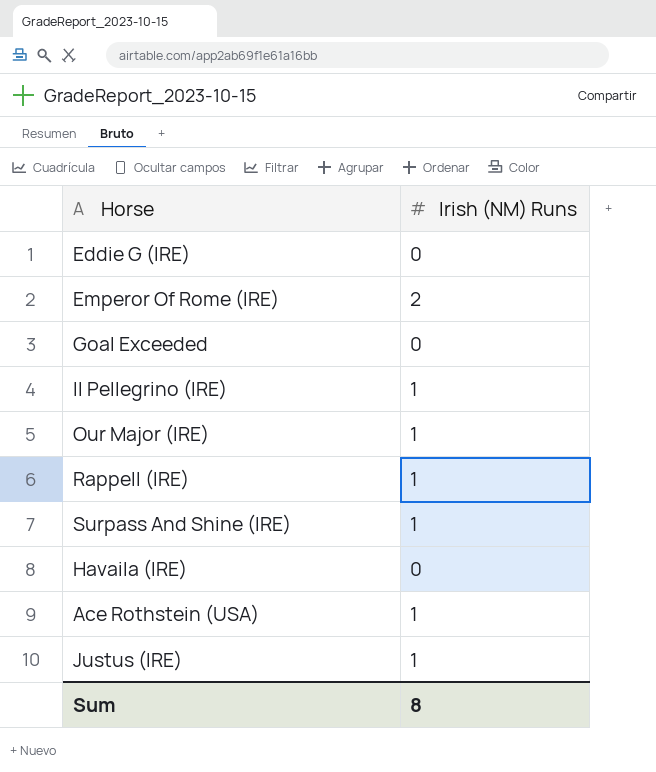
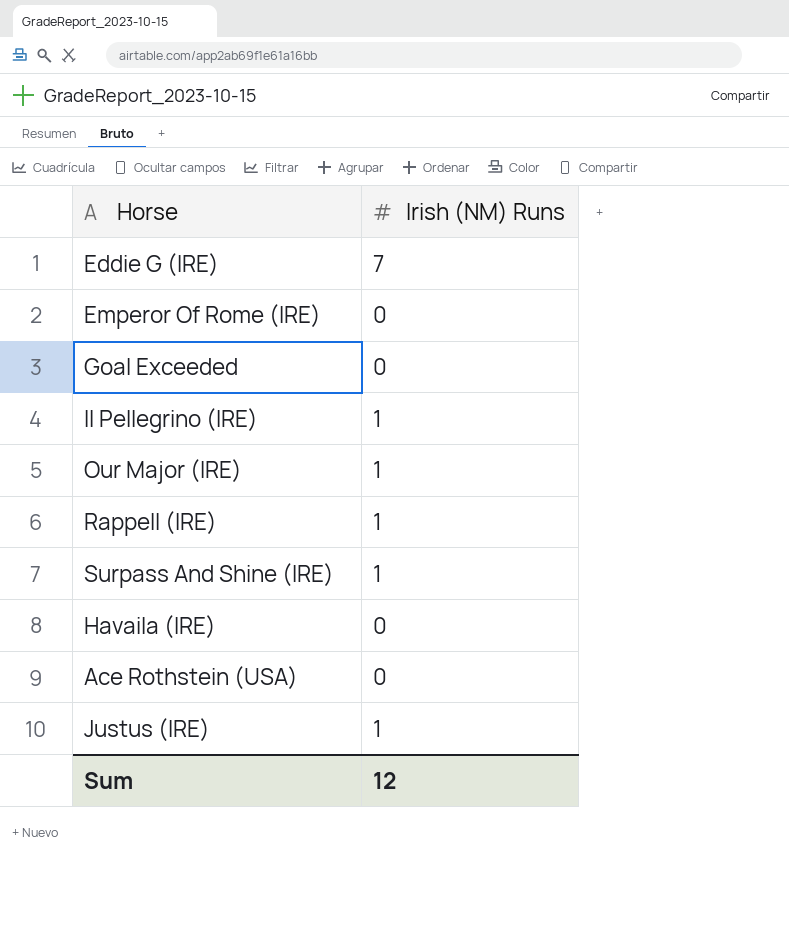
Eddie G (IRE) | Irish (NM) Runs: 0 -> 7
Emperor Of Rome (IRE) | Irish (NM) Runs: 2 -> 0
Ace Rothstein (USA) | Irish (NM) Runs: 1 -> 0
Sum | Irish (NM) Runs: 8 -> 12

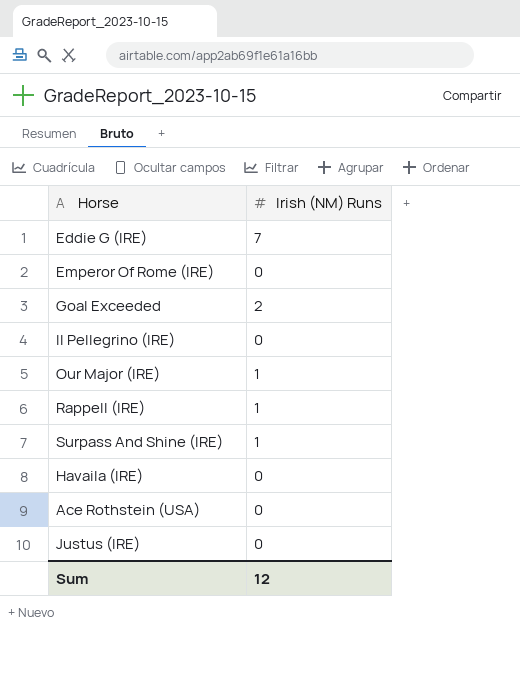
Goal Exceeded | Irish (NM) Runs: 0 -> 2
Il Pellegrino (IRE) | Irish (NM) Runs: 1 -> 0
Justus (IRE) | Irish (NM) Runs: 1 -> 0

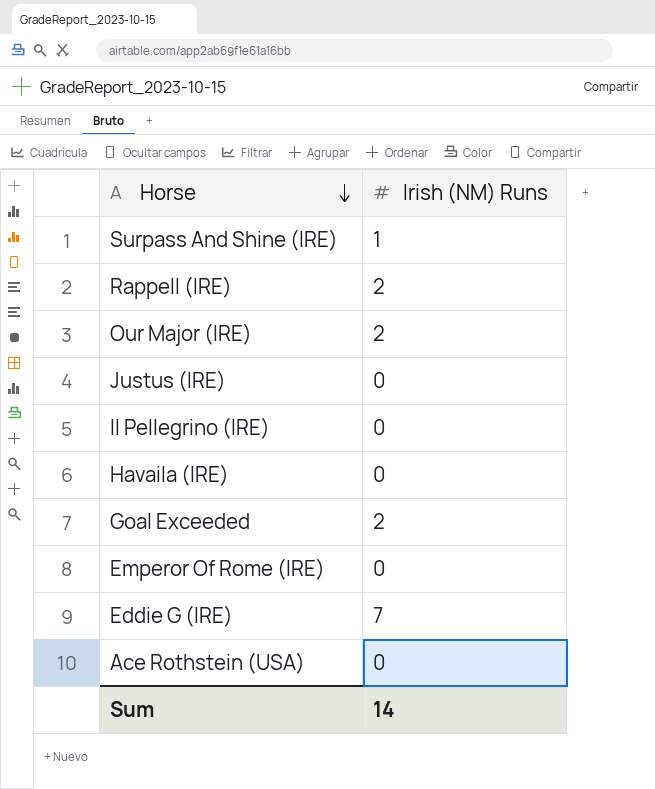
row order: none -> Horse descending
Rappell (IRE) | Irish (NM) Runs: 1 -> 2
Our Major (IRE) | Irish (NM) Runs: 1 -> 2
Sum | Irish (NM) Runs: 12 -> 14

